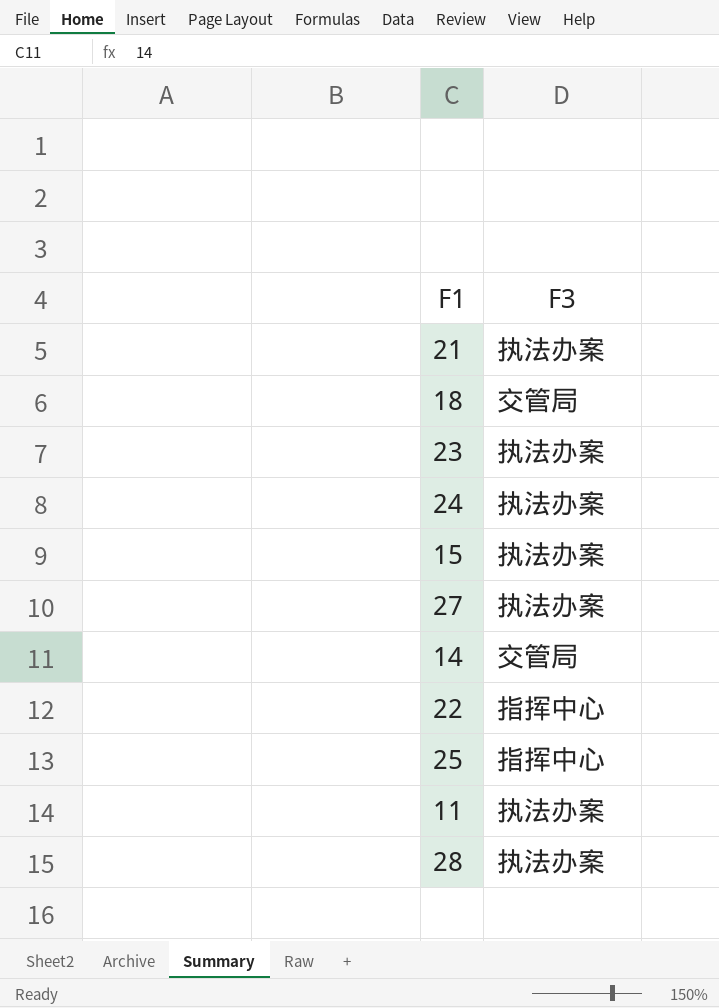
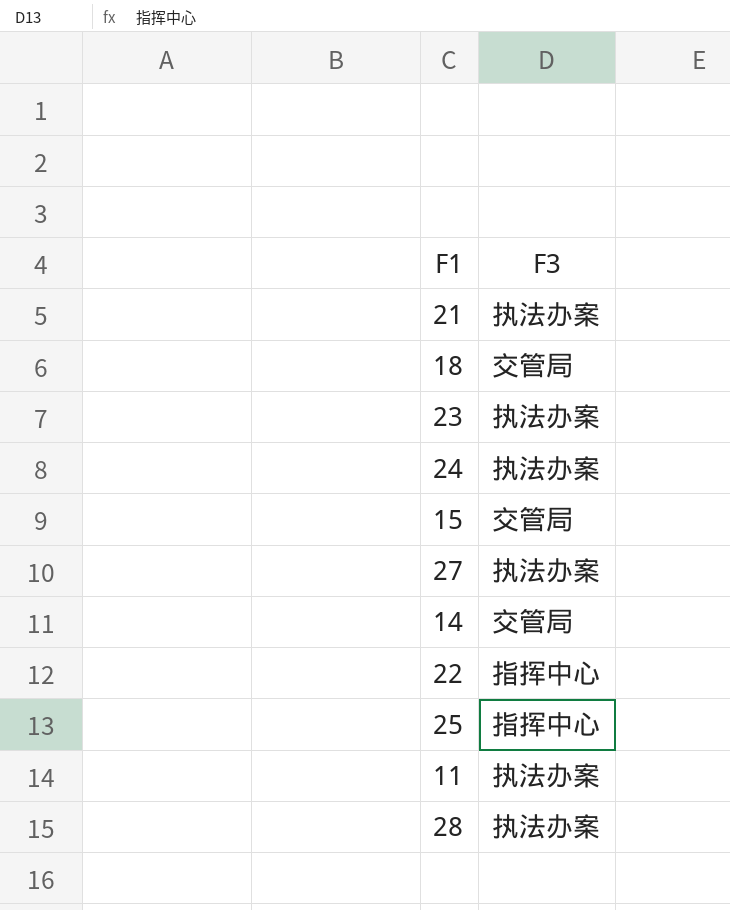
15 | F3: 执法办案 -> 交管局

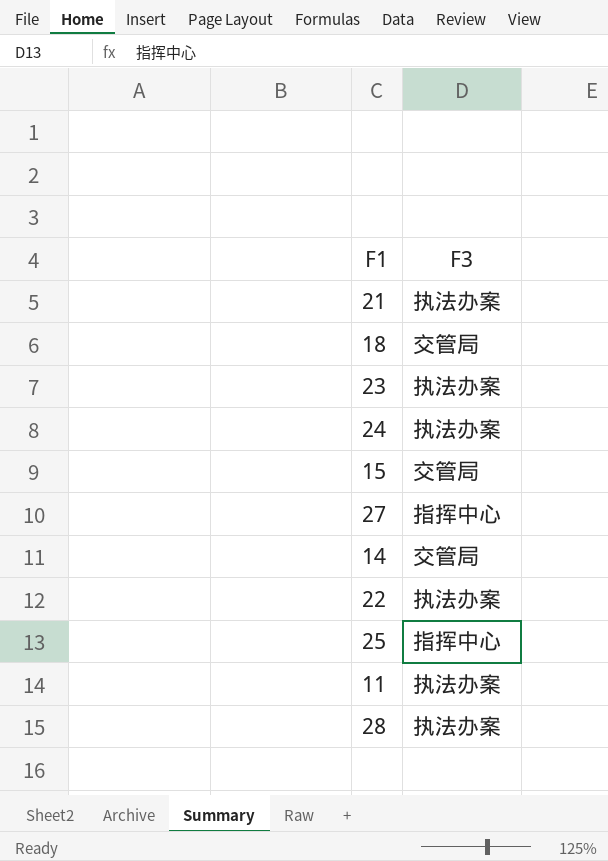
27 | F3: 执法办案 -> 指挥中心
22 | F3: 指挥中心 -> 执法办案

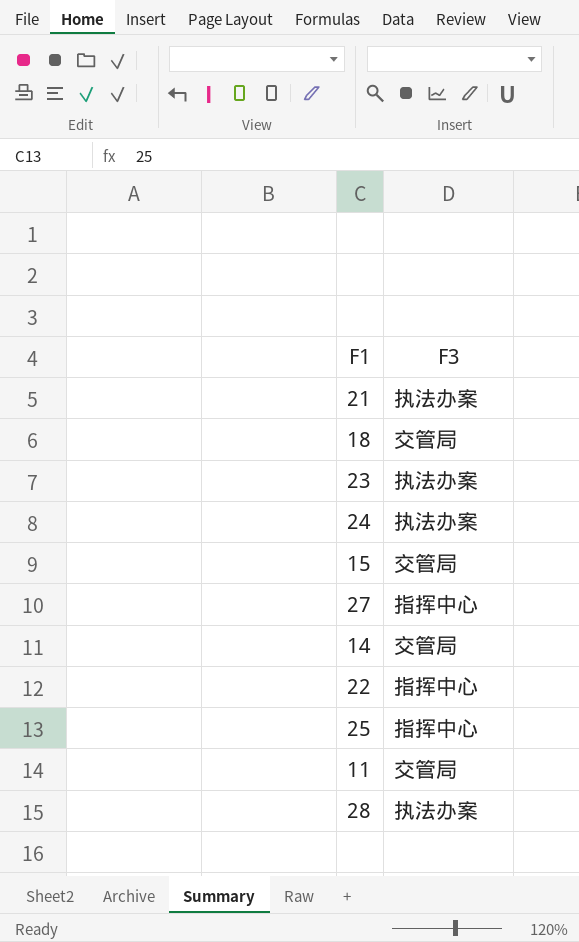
22 | F3: 执法办案 -> 指挥中心
11 | F3: 执法办案 -> 交管局

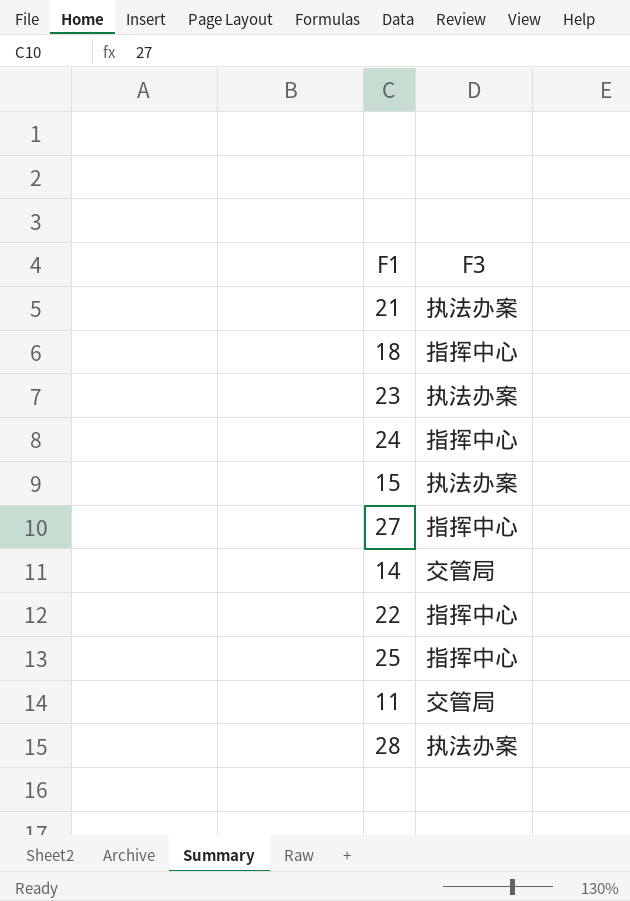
18 | F3: 交管局 -> 指挥中心
24 | F3: 执法办案 -> 指挥中心
15 | F3: 交管局 -> 执法办案

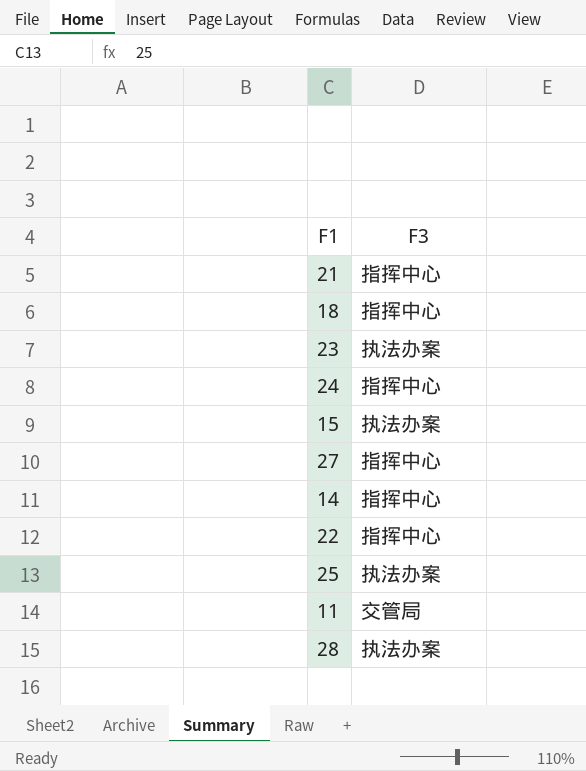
21 | F3: 执法办案 -> 指挥中心
14 | F3: 交管局 -> 指挥中心
25 | F3: 指挥中心 -> 执法办案

